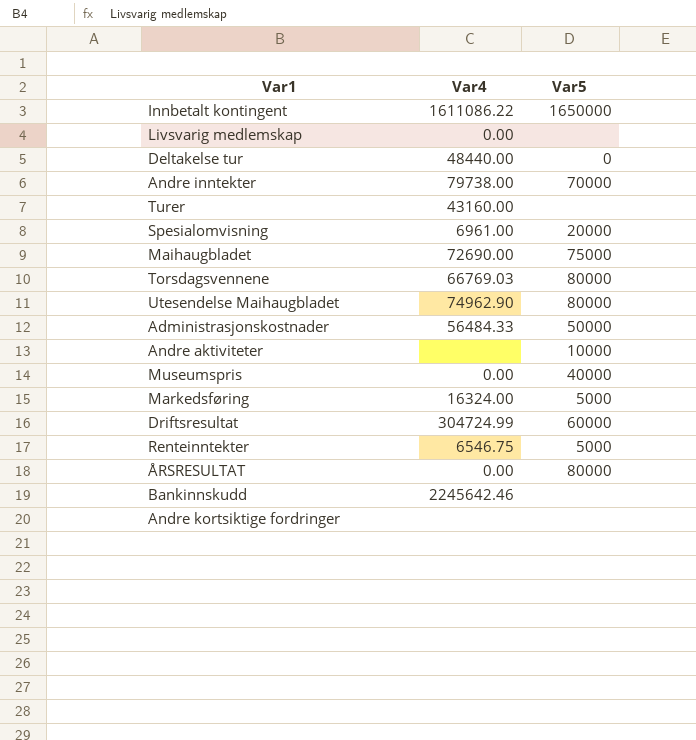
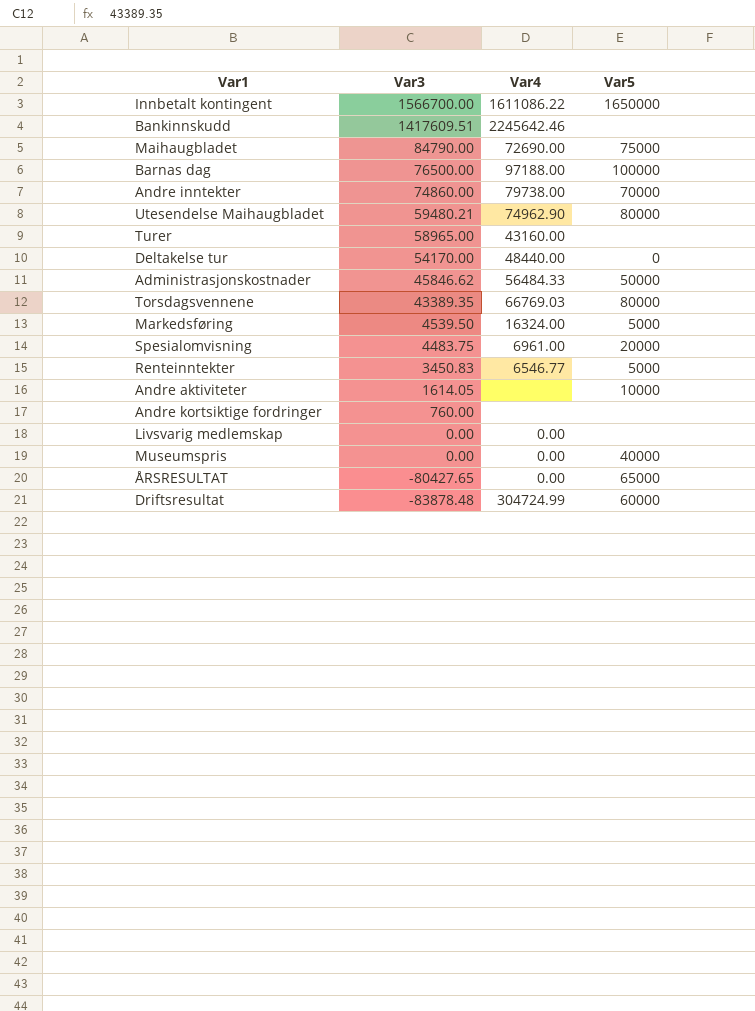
row order: none -> Var3 descending
column Var3 | position: none -> 2
row Barnas dag: none -> 76500.00 | 97188.00 | 100000
Renteinntekter | Var4: 6546.75 -> 6546.77
ÅRSRESULTAT | Var5: 80000 -> 65000

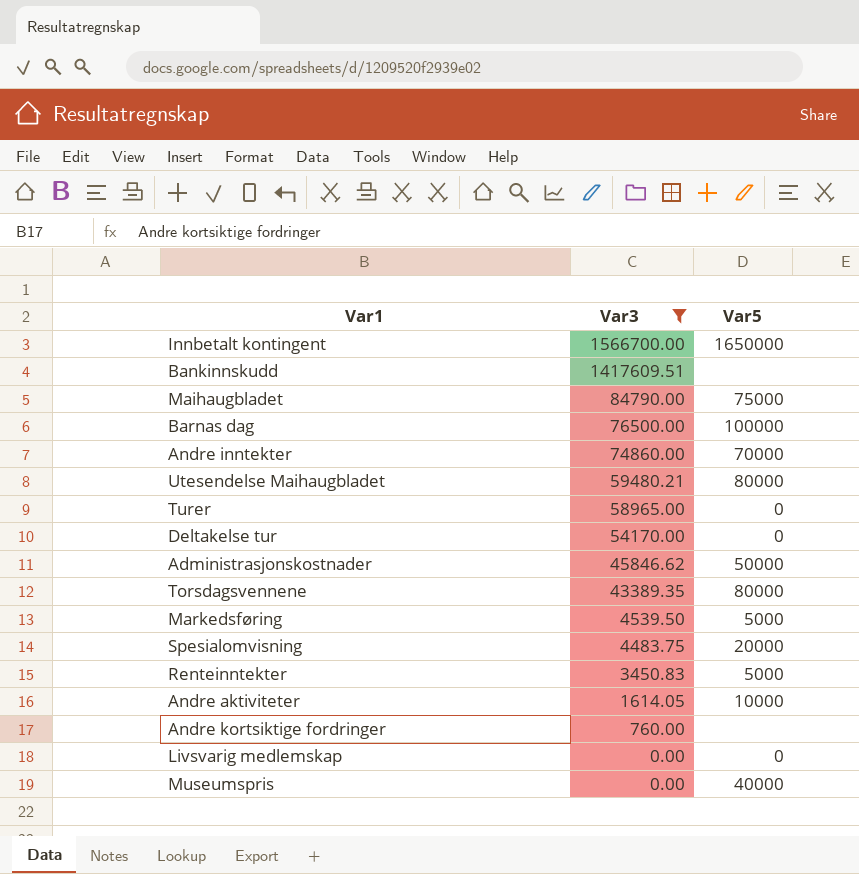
filter: none -> Var3 >= 0.00
column Var4 | position: 3 -> none
Turer | Var5: none -> 0
Livsvarig medlemskap | Var5: none -> 0

